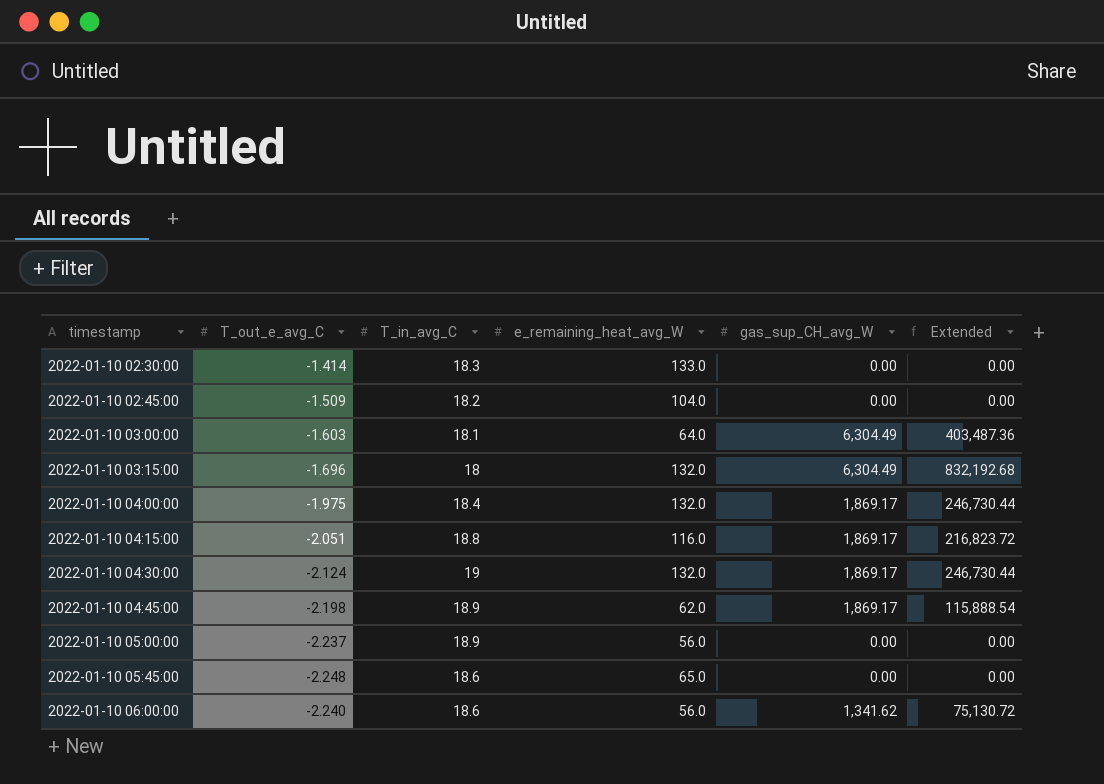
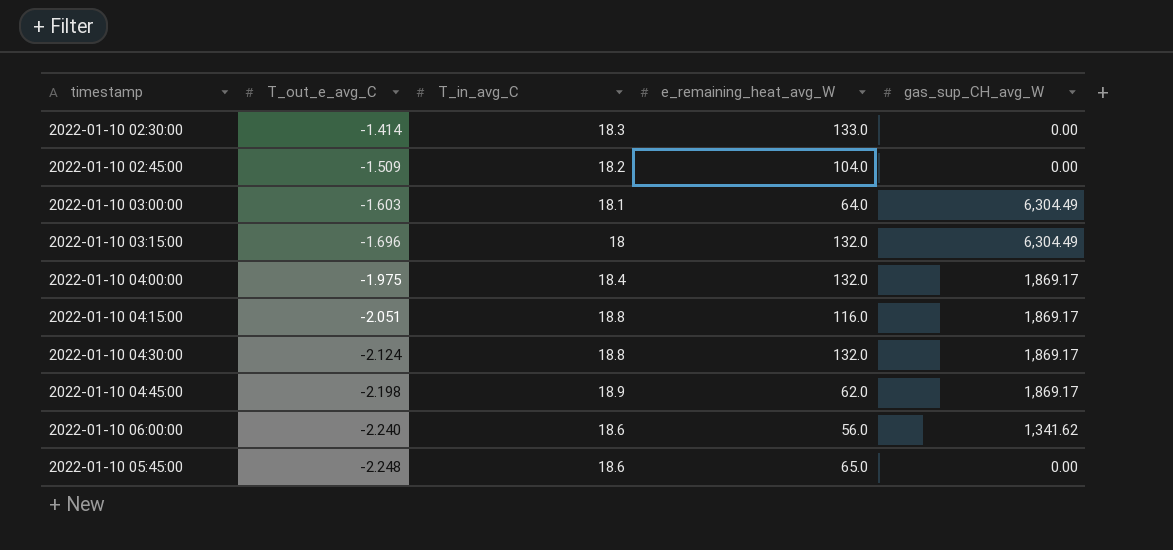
row order: timestamp ascending -> T_out_e_avg_C descending
column Extended | formula: [e_remaining_heat_avg_W] * [gas_sup_CH_avg_W] -> none
row 2022-01-10 05:00:00: -2.237 | 18.9 | 56.0 | 0.00 | 0.00 -> none
2022-01-10 04:30:00 | T_in_avg_C: 19 -> 18.8

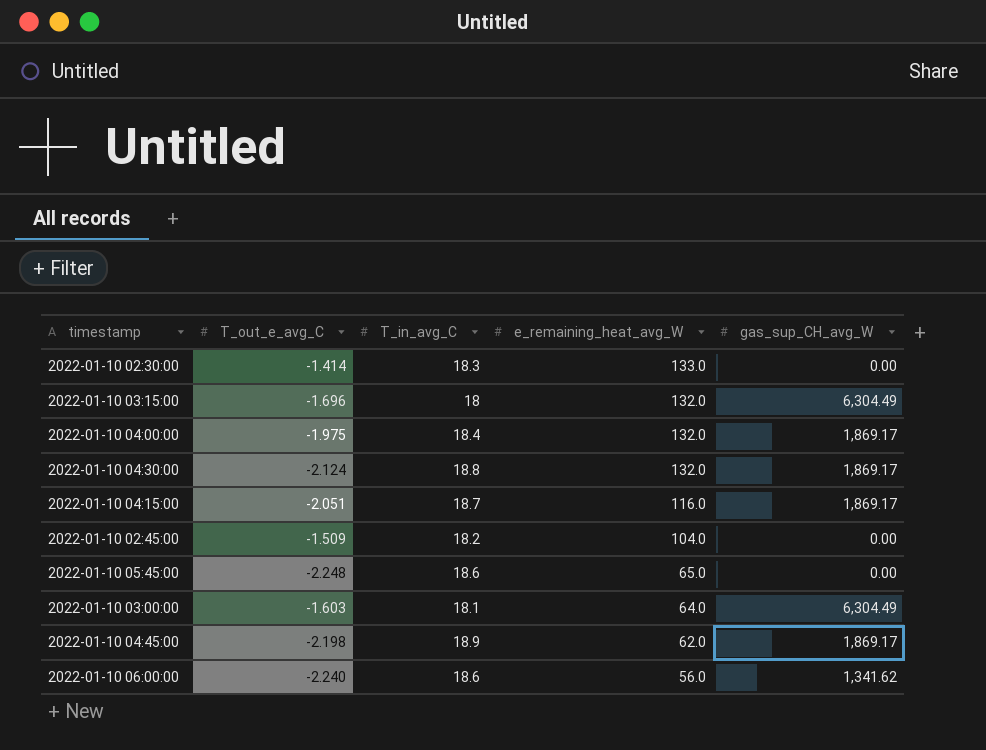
row order: T_out_e_avg_C descending -> e_remaining_heat_avg_W descending
2022-01-10 04:15:00 | T_in_avg_C: 18.8 -> 18.7

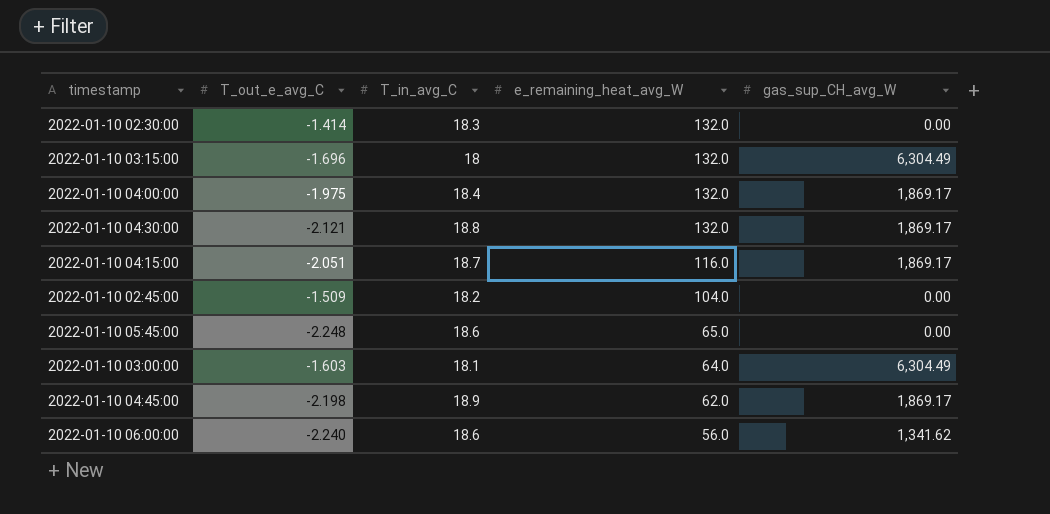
2022-01-10 02:30:00 | e_remaining_heat_avg_W: 133.0 -> 132.0
2022-01-10 04:30:00 | T_out_e_avg_C: -2.124 -> -2.121

